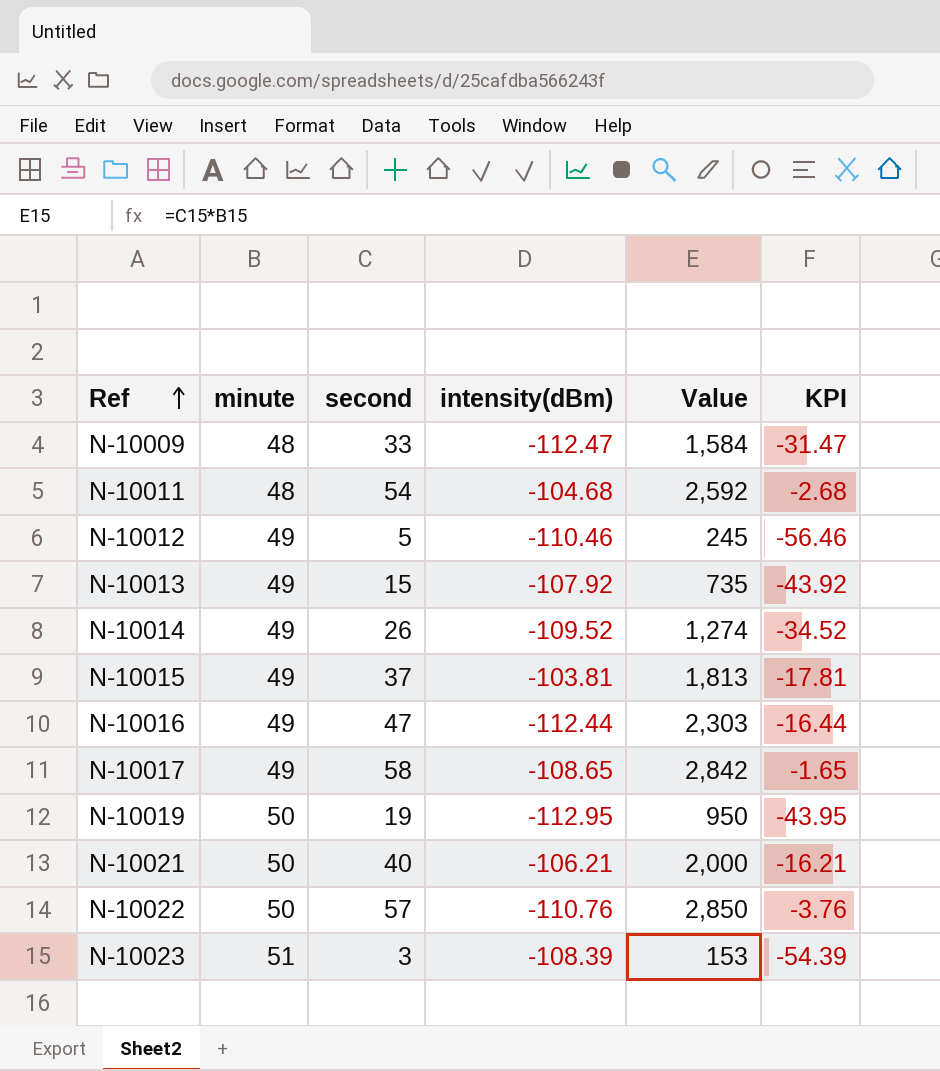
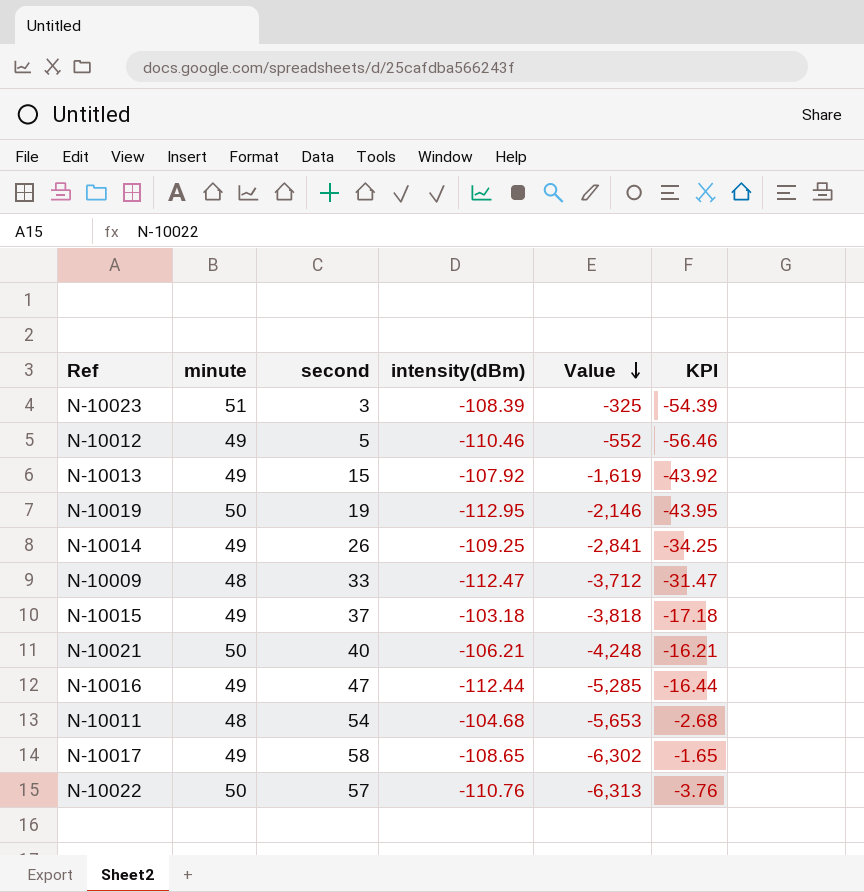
row order: Ref ascending -> Value descending
column Value | formula: [minute] * [second] -> [second] * [intensity(dBm)]
N-10014 | intensity(dBm): -109.52 -> -109.25
N-10014 | KPI: -34.52 -> -34.25
N-10015 | intensity(dBm): -103.81 -> -103.18
N-10015 | KPI: -17.81 -> -17.18

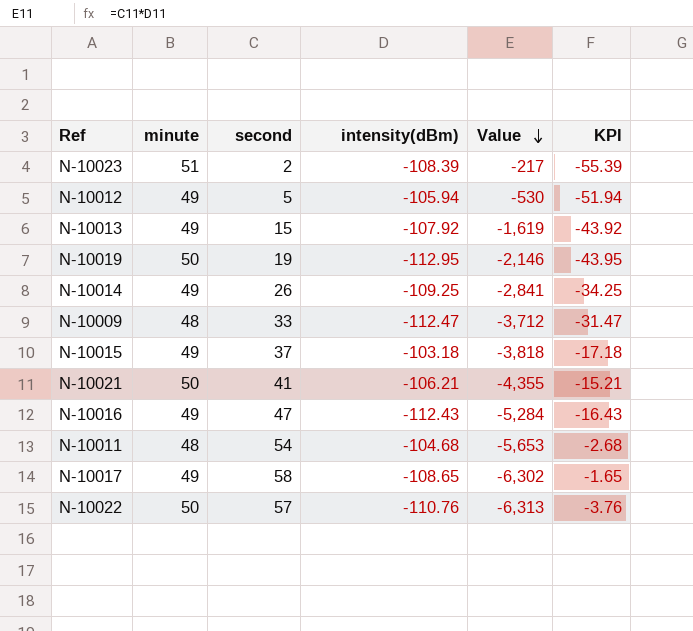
N-10023 | second: 3 -> 2
N-10023 | Value: -325 -> -217
N-10023 | KPI: -54.39 -> -55.39
N-10012 | intensity(dBm): -110.46 -> -105.94
N-10012 | Value: -552 -> -530
N-10012 | KPI: -56.46 -> -51.94
N-10021 | second: 40 -> 41
N-10021 | Value: -4,248 -> -4,355
N-10021 | KPI: -16.21 -> -15.21
N-10016 | intensity(dBm): -112.44 -> -112.43
N-10016 | Value: -5,285 -> -5,284
N-10016 | KPI: -16.44 -> -16.43

